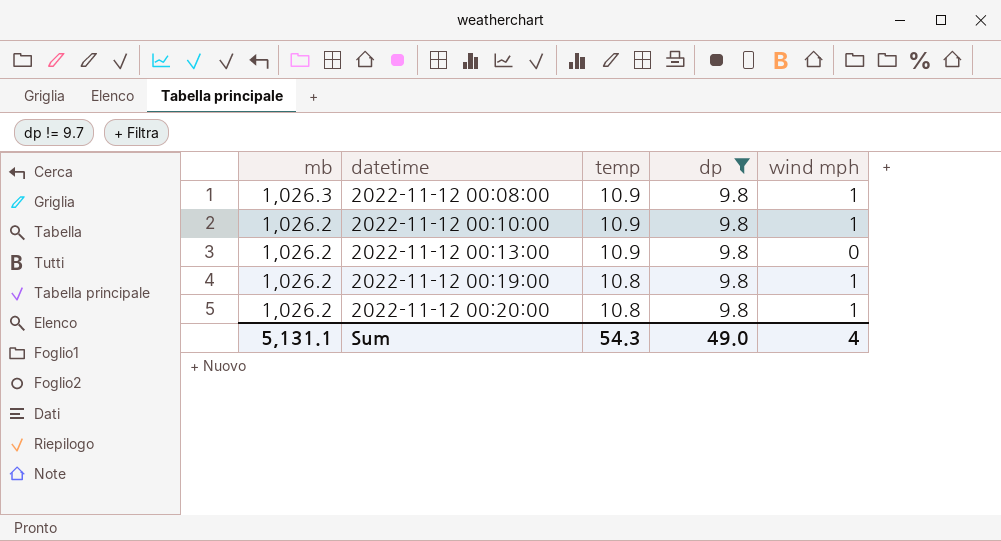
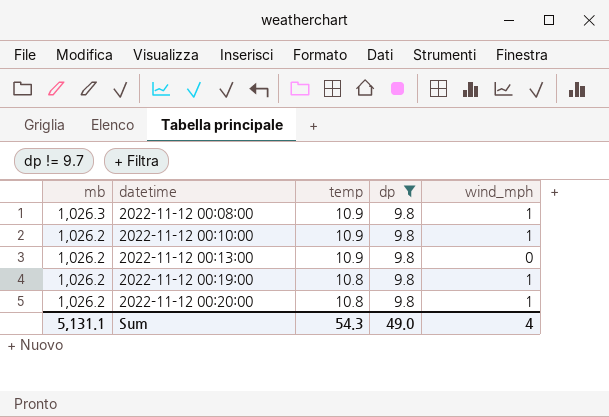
column name: wind mph -> wind_mph

